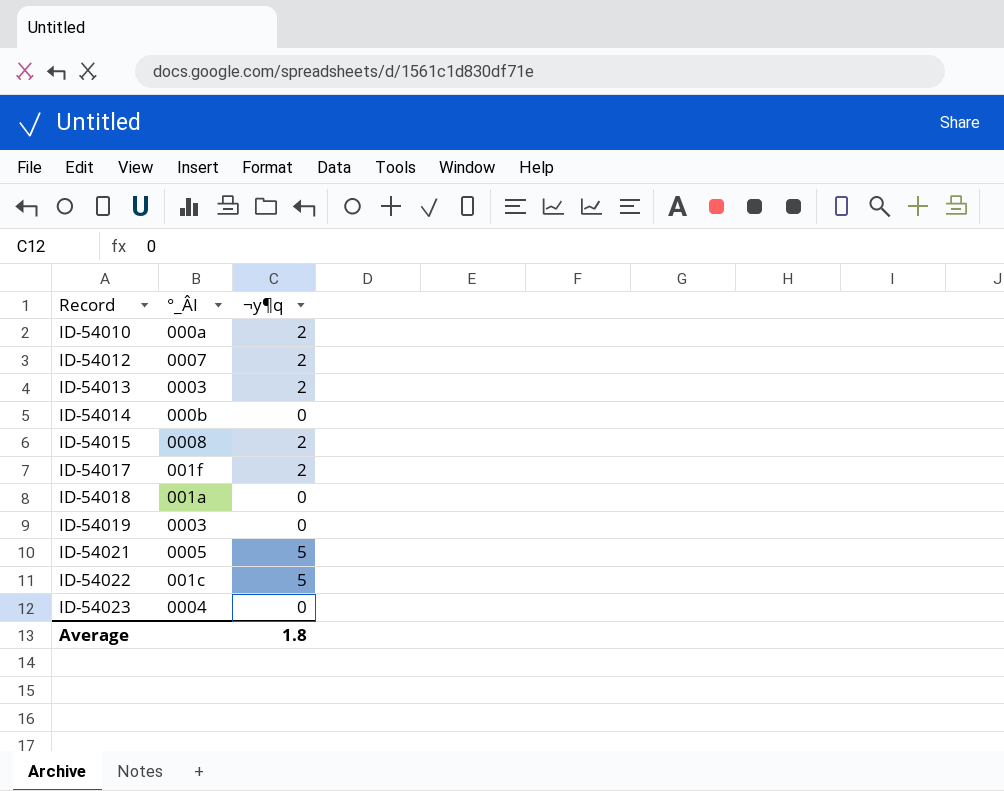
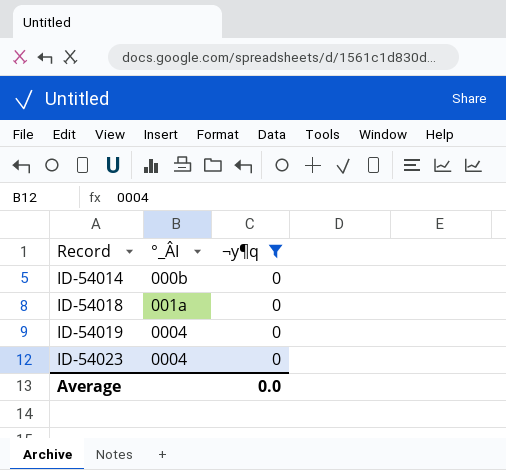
filter: none -> ¬y¶q = 0
ID-54019 | °_ÂI: 0003 -> 0004
Average | ¬y¶q: 1.8 -> 0.0

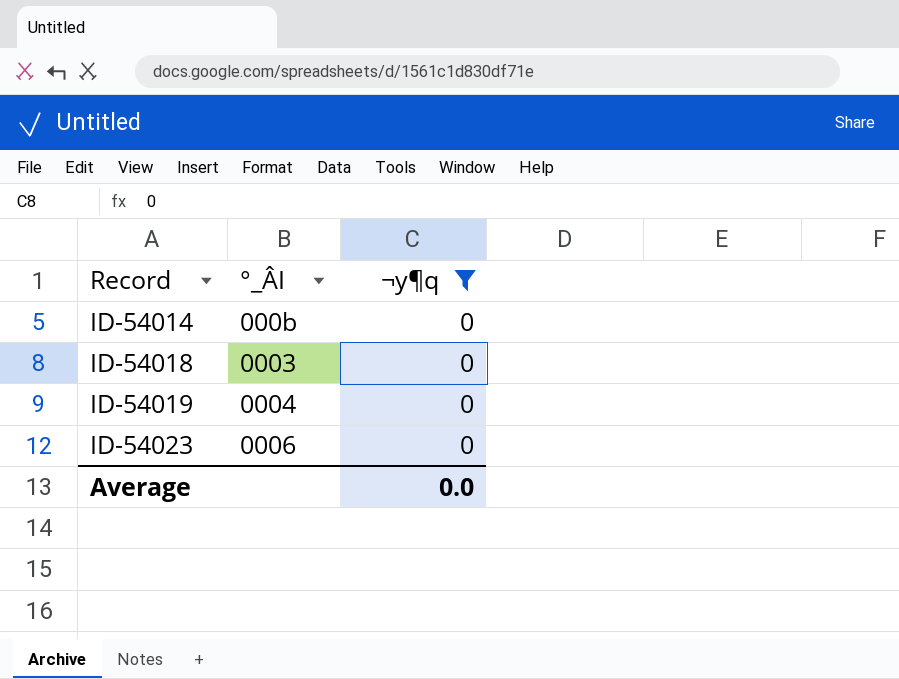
ID-54018 | °_ÂI: 001a -> 0003
ID-54023 | °_ÂI: 0004 -> 0006

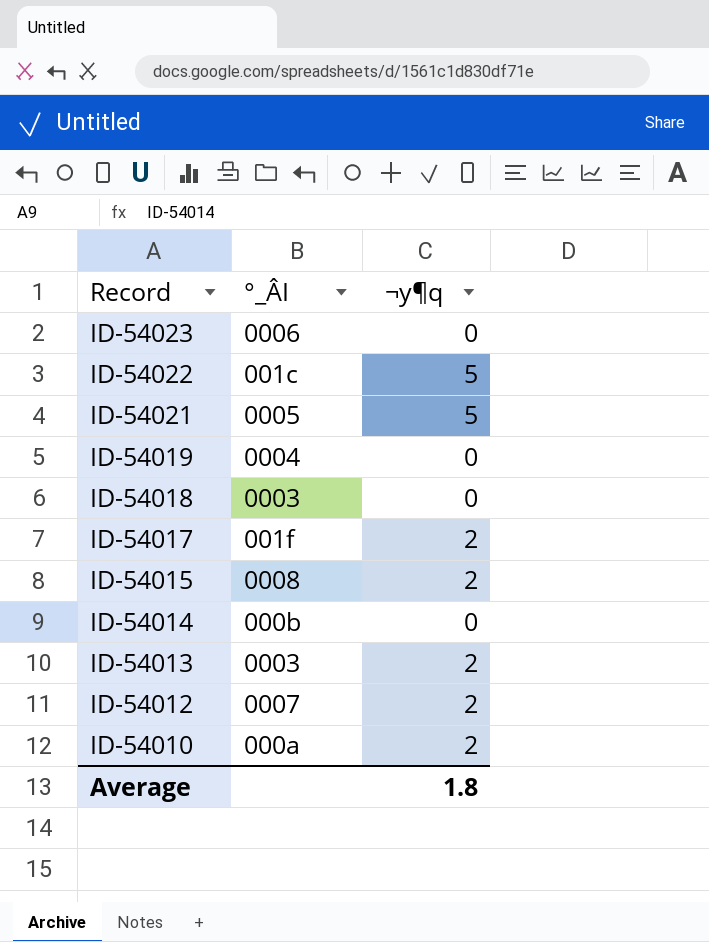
filter: ¬y¶q = 0 -> none
row order: Record ascending -> Record descending
Average | ¬y¶q: 0.0 -> 1.8

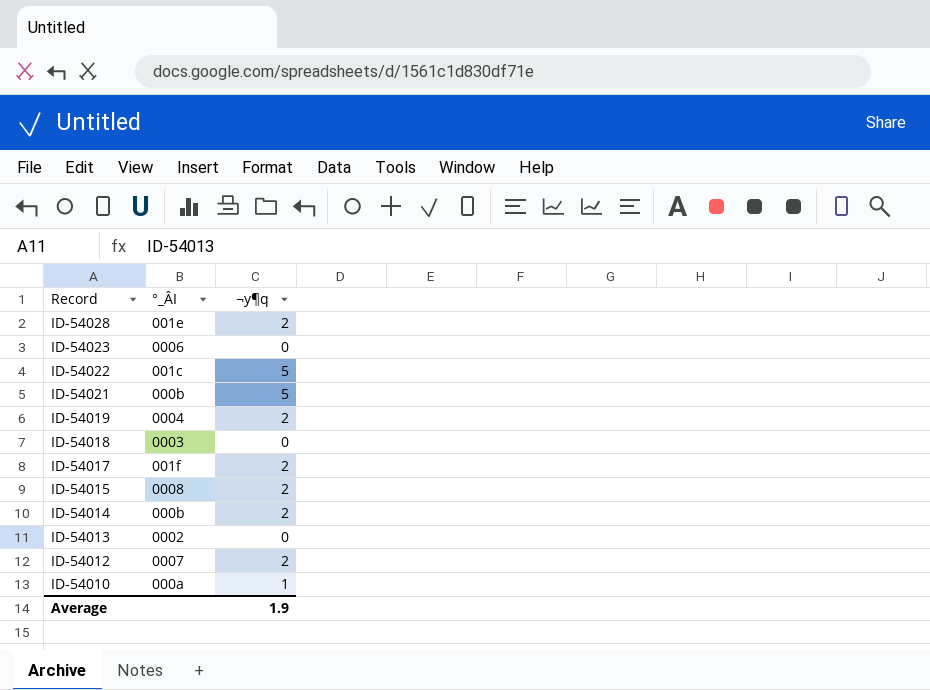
row ID-54028: none -> 001e | 2
ID-54021 | °_ÂI: 0005 -> 000b
ID-54019 | ¬y¶q: 0 -> 2
ID-54014 | ¬y¶q: 0 -> 2
ID-54013 | °_ÂI: 0003 -> 0002
ID-54013 | ¬y¶q: 2 -> 0
ID-54010 | ¬y¶q: 2 -> 1
Average | ¬y¶q: 1.8 -> 1.9

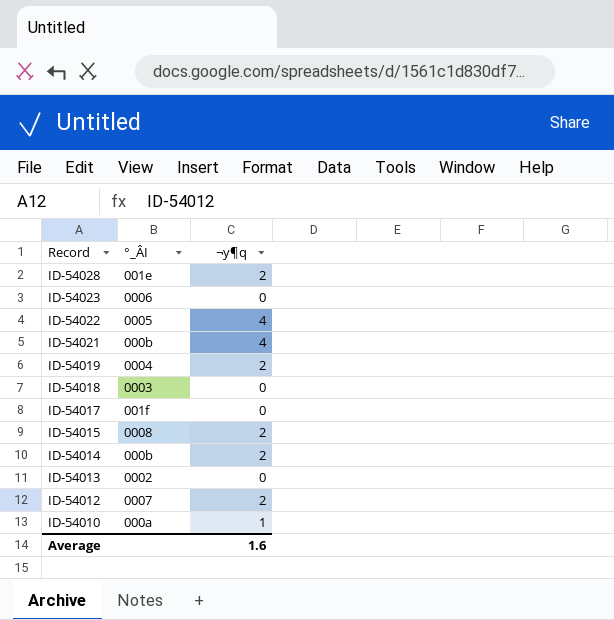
ID-54022 | °_ÂI: 001c -> 0005
ID-54022 | ¬y¶q: 5 -> 4
ID-54021 | ¬y¶q: 5 -> 4
ID-54017 | ¬y¶q: 2 -> 0
Average | ¬y¶q: 1.9 -> 1.6

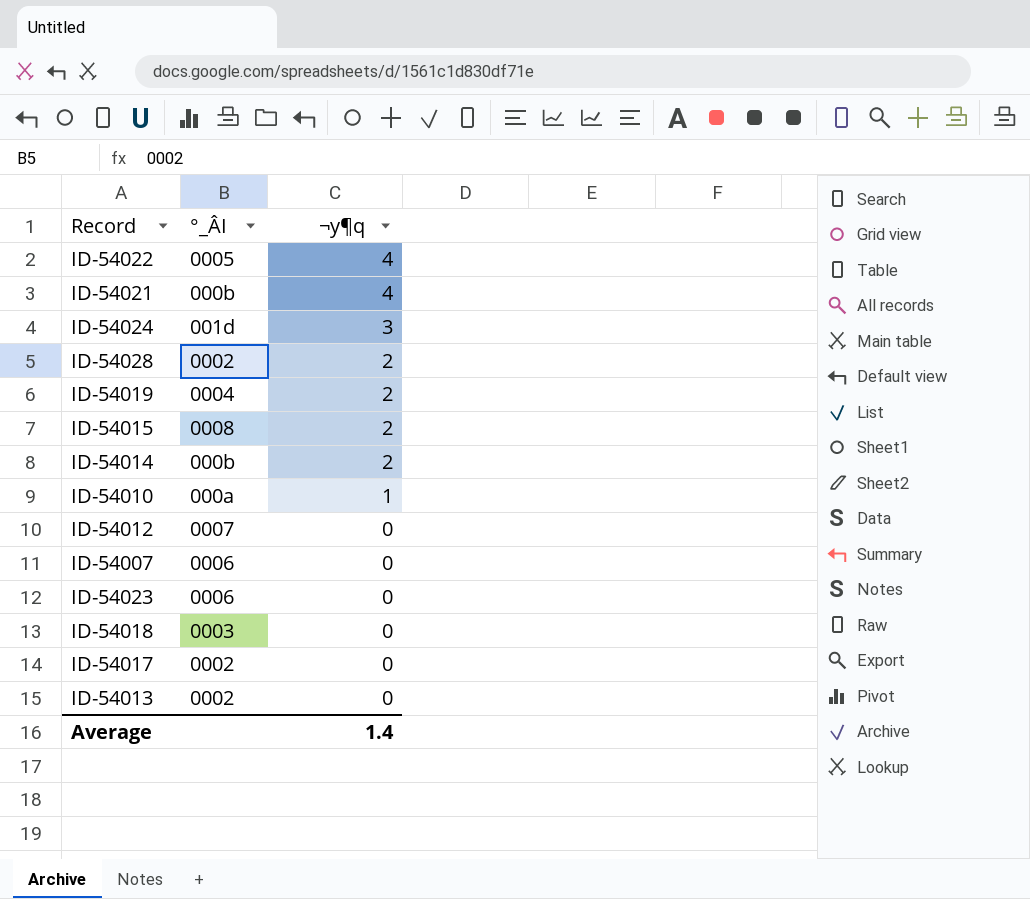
row order: Record descending -> ¬y¶q descending
row ID-54024: none -> 001d | 3
ID-54028 | °_ÂI: 001e -> 0002
ID-54012 | ¬y¶q: 2 -> 0
row ID-54007: none -> 0006 | 0
ID-54017 | °_ÂI: 001f -> 0002
Average | ¬y¶q: 1.6 -> 1.4

